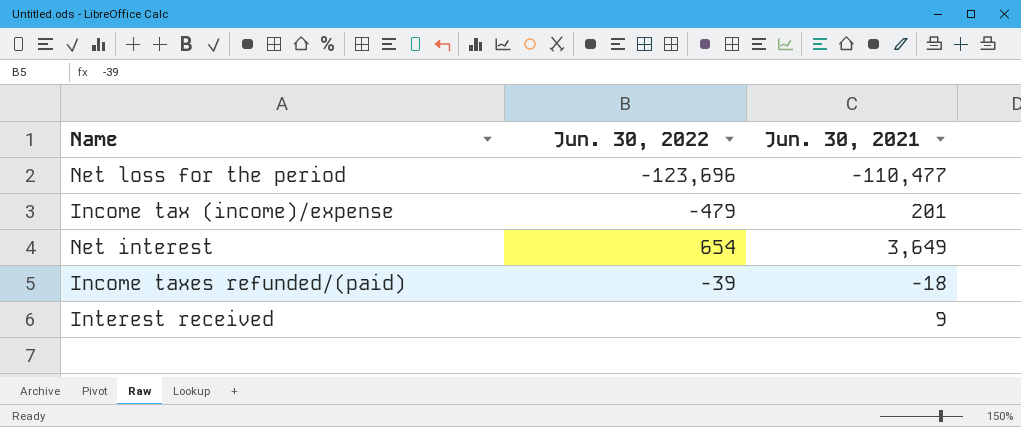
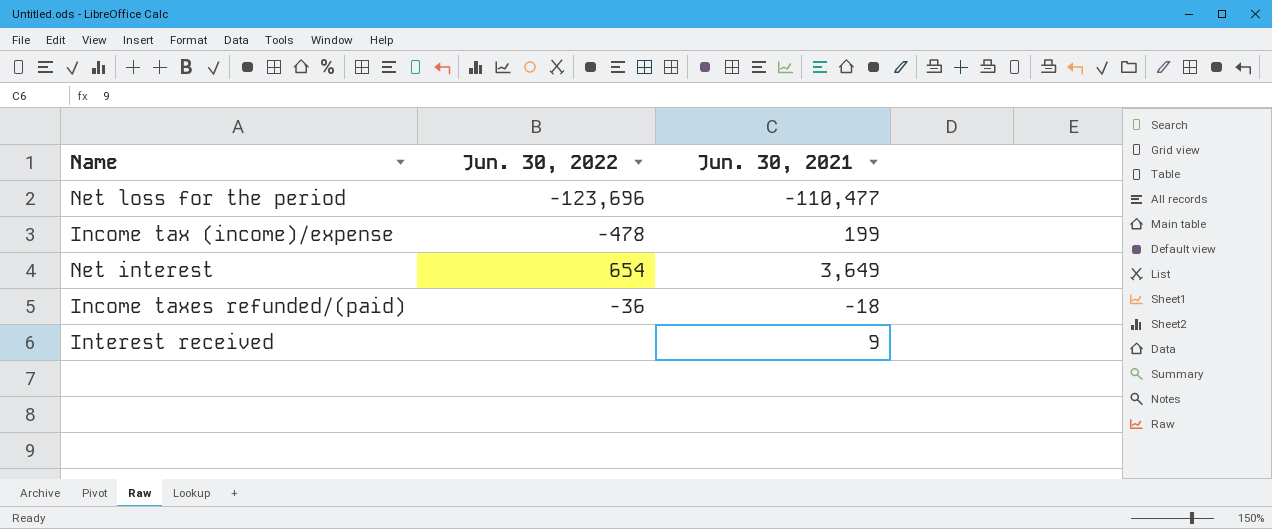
Income tax (income)/expense | Jun. 30, 2022: -479 -> -478
Income tax (income)/expense | Jun. 30, 2021: 201 -> 199
Income taxes refunded/(paid) | Jun. 30, 2022: -39 -> -36

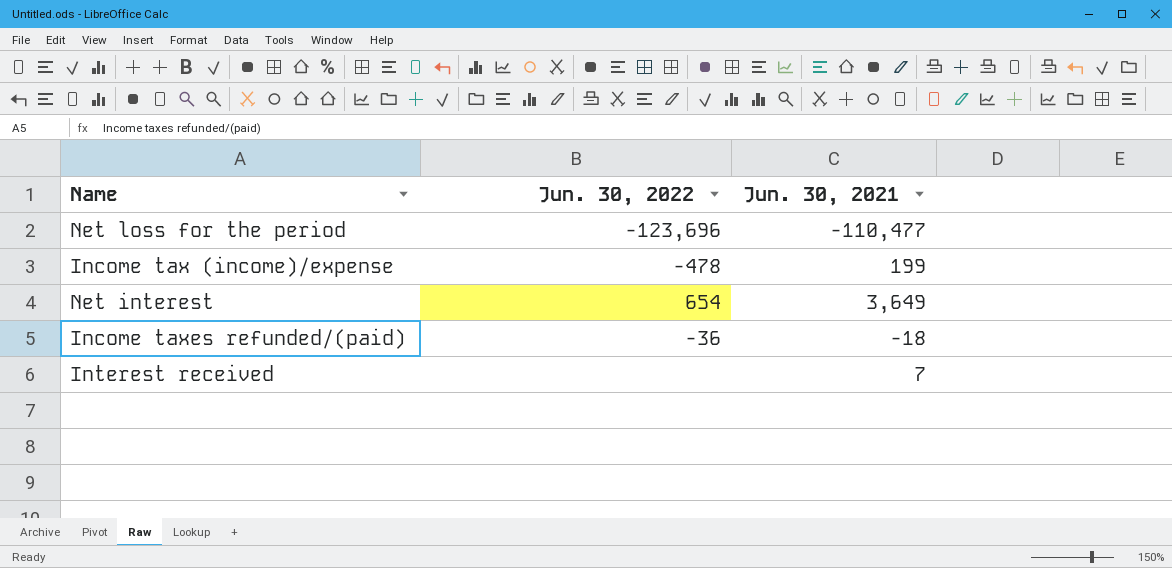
Interest received | Jun. 30, 2021: 9 -> 7

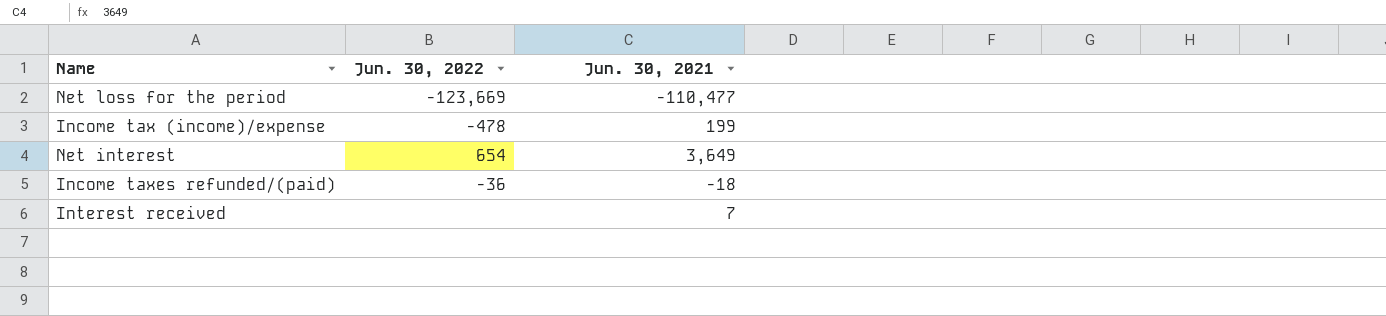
Net loss for the period | Jun. 30, 2022: -123,696 -> -123,669

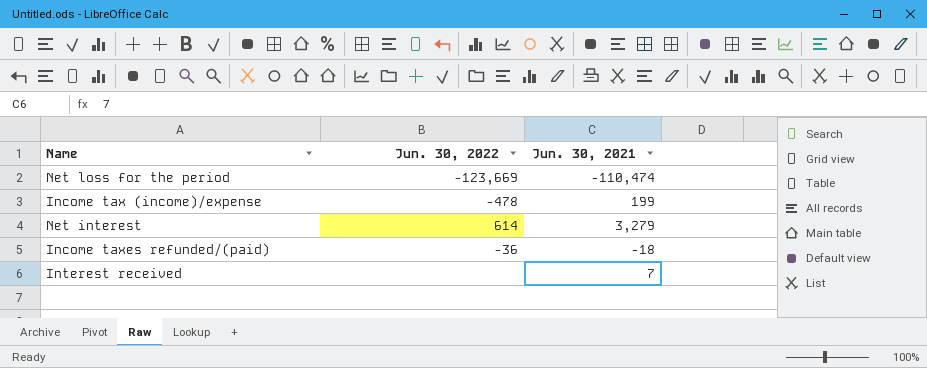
Net loss for the period | Jun. 30, 2021: -110,477 -> -110,474
Net interest | Jun. 30, 2022: 654 -> 614
Net interest | Jun. 30, 2021: 3,649 -> 3,279

